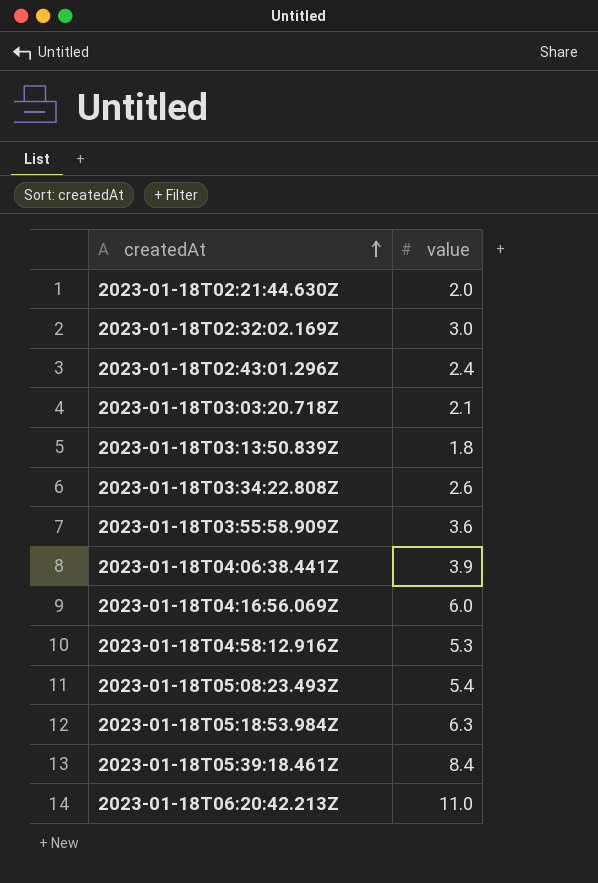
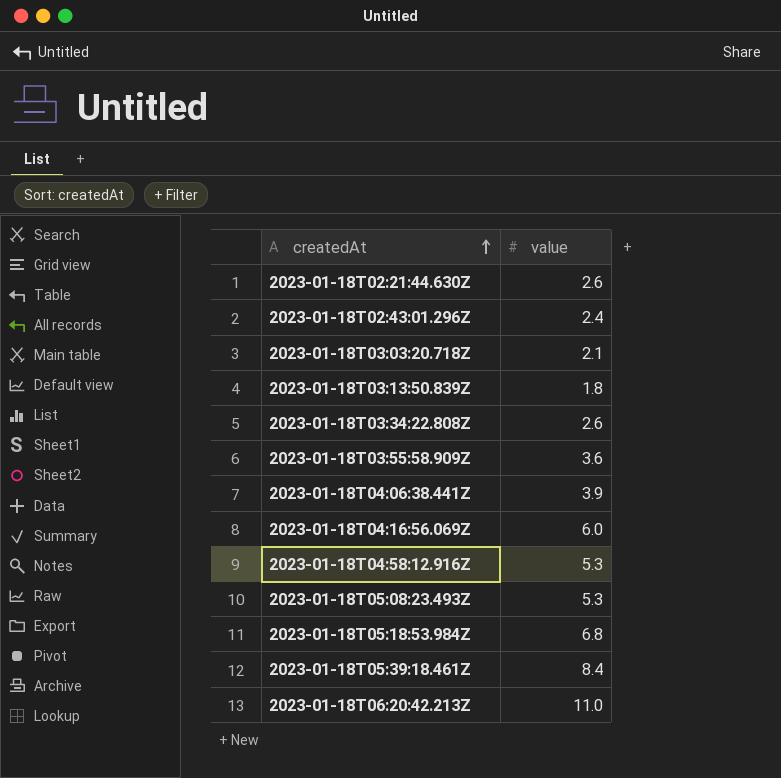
row 2023-01-18T02:32:02.169Z: 3.0 -> none
2023-01-18T02:21:44.630Z | value: 2.0 -> 2.6
2023-01-18T05:08:23.493Z | value: 5.4 -> 5.3
2023-01-18T05:18:53.984Z | value: 6.3 -> 6.8

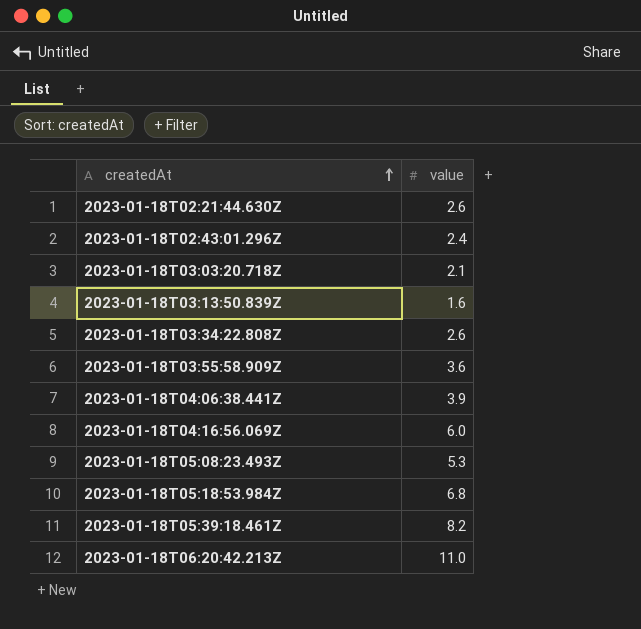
row 2023-01-18T04:58:12.916Z: 5.3 -> none
2023-01-18T03:13:50.839Z | value: 1.8 -> 1.6
2023-01-18T05:39:18.461Z | value: 8.4 -> 8.2

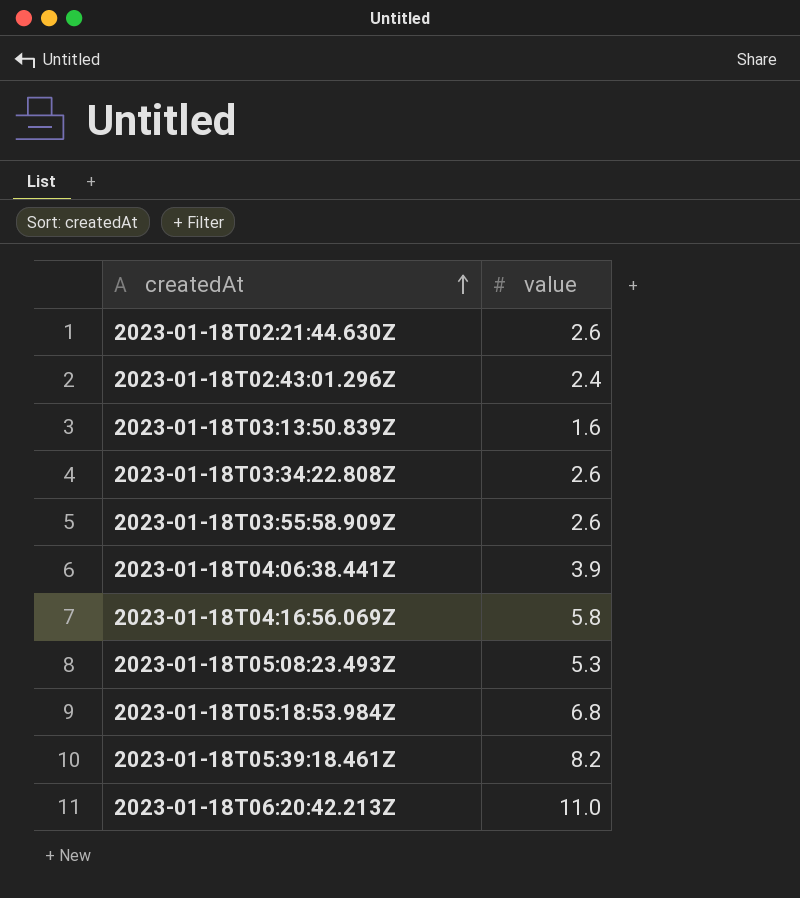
row 2023-01-18T03:03:20.718Z: 2.1 -> none
2023-01-18T03:55:58.909Z | value: 3.6 -> 2.6
2023-01-18T04:16:56.069Z | value: 6.0 -> 5.8

